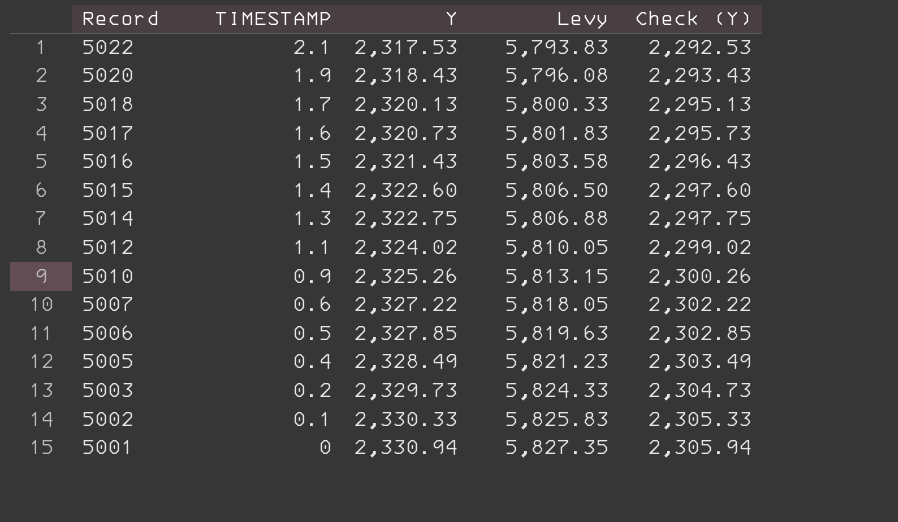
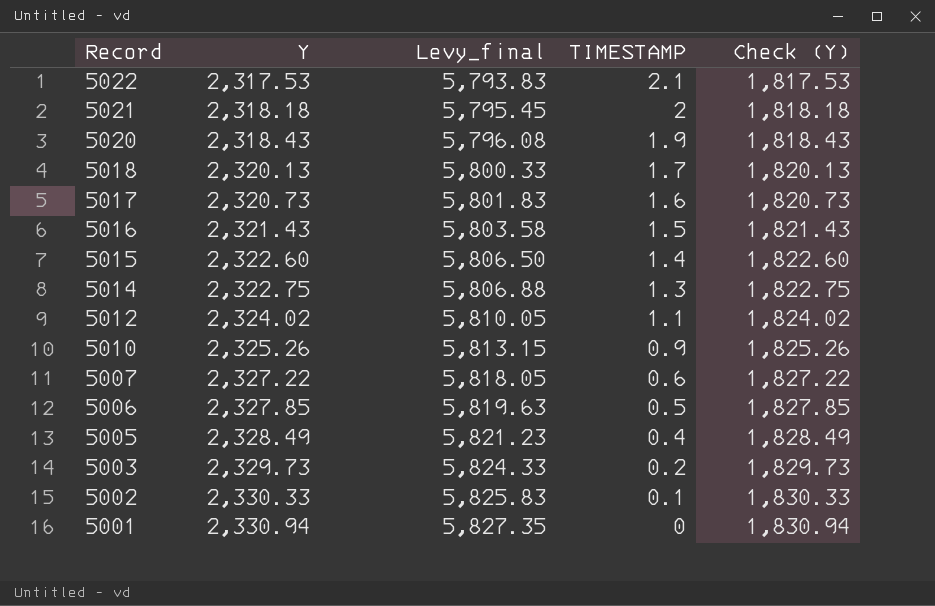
column name: Levy -> Levy_final
column TIMESTAMP | position: 2 -> 4
column Check (Y) | formula: [Y] - 25 -> [Y] - 500
row 5021: none -> 2,318.18 | 5,795.45 | 2 | 1,818.18

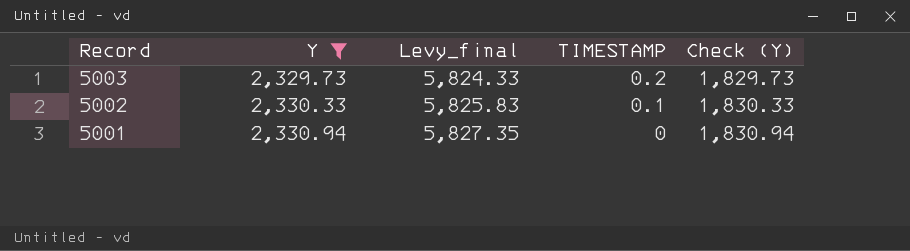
filter: none -> Y >= 2,329.73

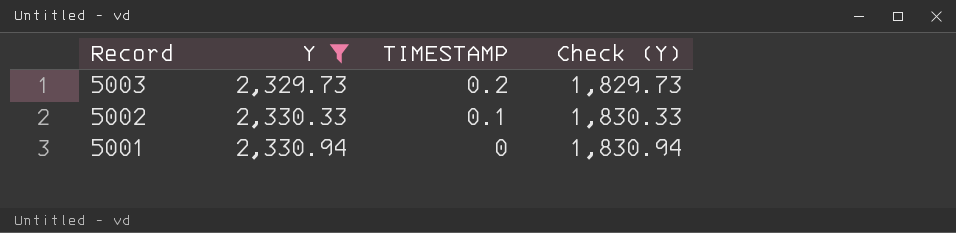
column Levy_final | formula: [Y] * 2.5 -> none

